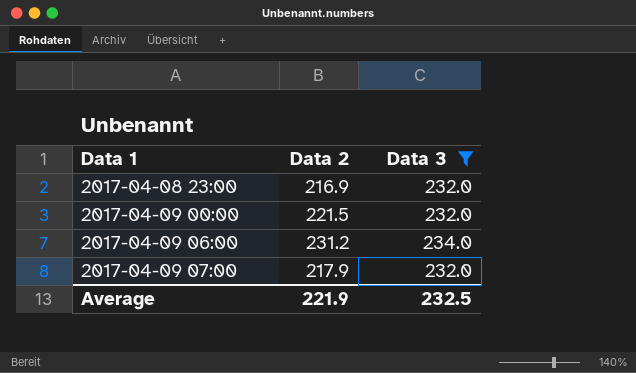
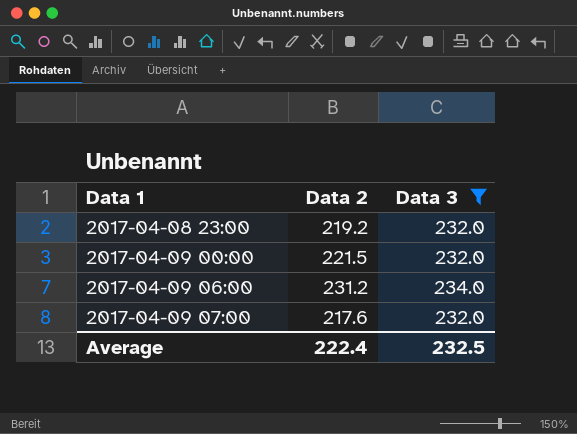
2017-04-08 23:00 | Data 2: 216.9 -> 219.2
2017-04-09 07:00 | Data 2: 217.9 -> 217.6
Average | Data 2: 221.9 -> 222.4

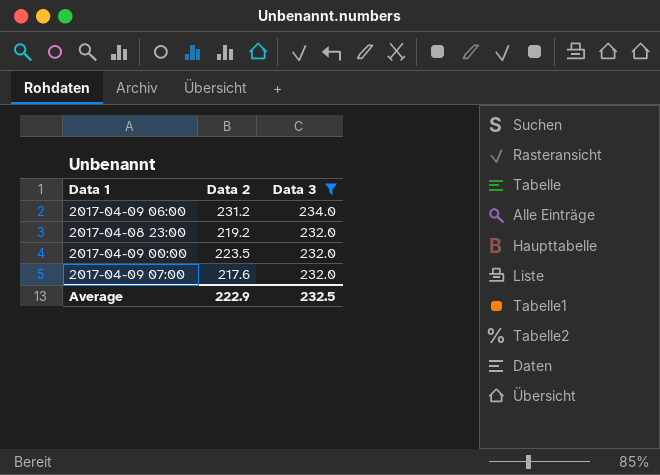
row order: Data 1 ascending -> Data 3 descending
2017-04-09 00:00 | Data 2: 221.5 -> 223.5
Average | Data 2: 222.4 -> 222.9

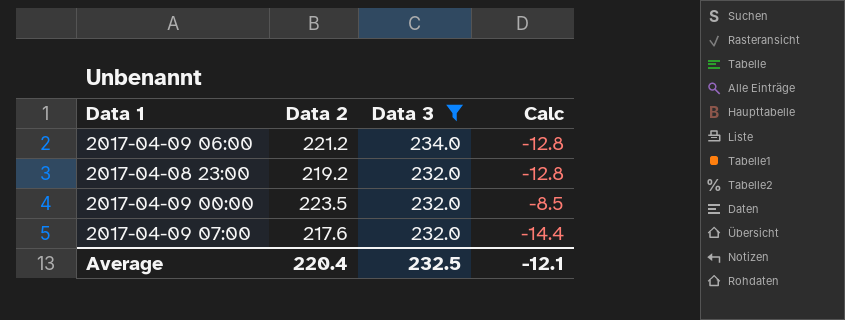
column Calc | formula: none -> [Data 2] - [Data 3]
2017-04-09 06:00 | Data 2: 231.2 -> 221.2
Average | Data 2: 222.9 -> 220.4

